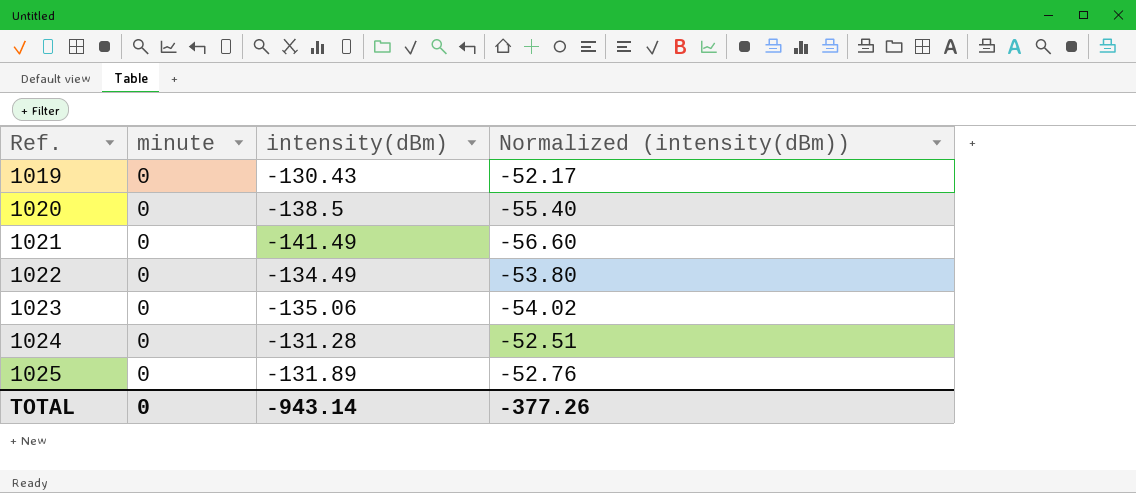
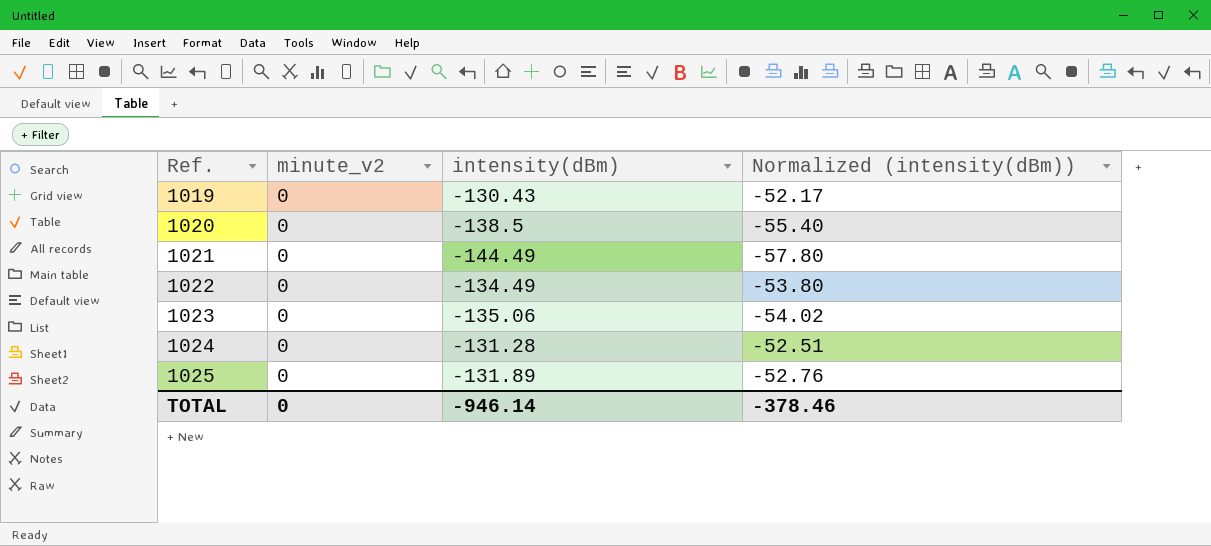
column name: minute -> minute_v2
1021 | intensity(dBm): -141.49 -> -144.49
1021 | Normalized (intensity(dBm)): -56.60 -> -57.80
TOTAL | intensity(dBm): -943.14 -> -946.14
TOTAL | Normalized (intensity(dBm)): -377.26 -> -378.46

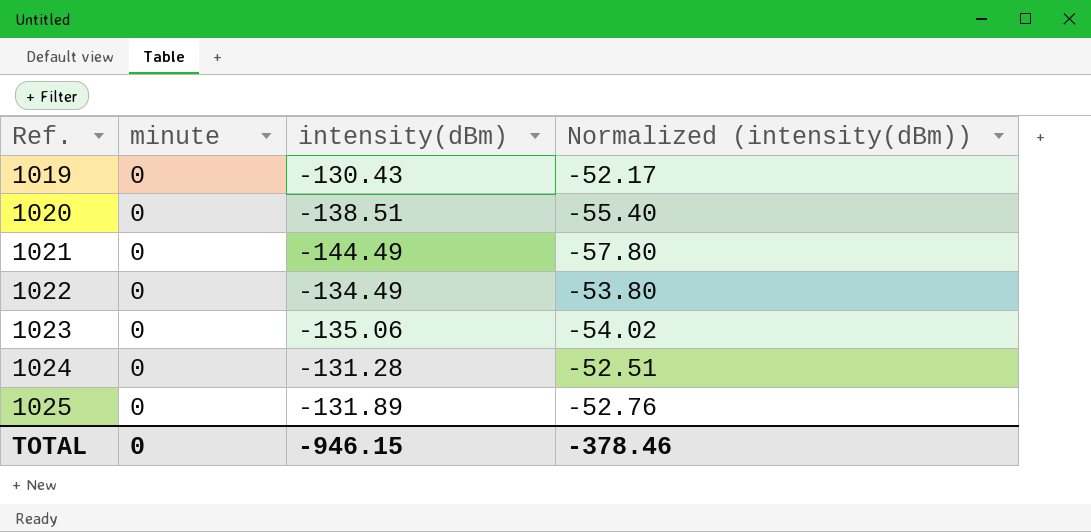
column name: minute_v2 -> minute
1020 | intensity(dBm): -138.5 -> -138.51
TOTAL | intensity(dBm): -946.14 -> -946.15

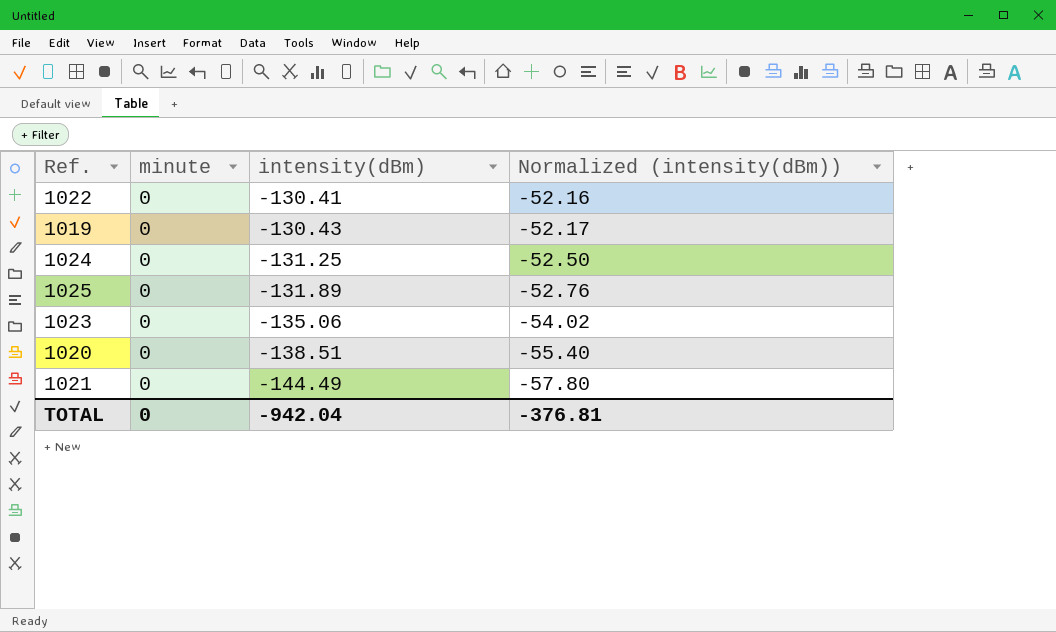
row order: Ref. ascending -> intensity(dBm) descending
1022 | intensity(dBm): -134.49 -> -130.41
1022 | Normalized (intensity(dBm)): -53.80 -> -52.16
1024 | intensity(dBm): -131.28 -> -131.25
1024 | Normalized (intensity(dBm)): -52.51 -> -52.50
TOTAL | intensity(dBm): -946.15 -> -942.04
TOTAL | Normalized (intensity(dBm)): -378.46 -> -376.81

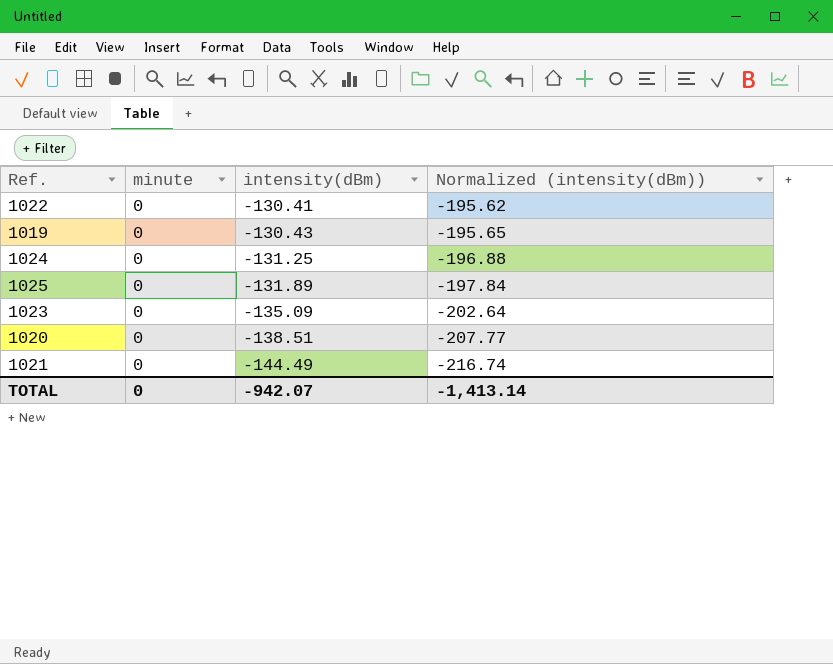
column Normalized (intensity(dBm)) | formula: [intensity(dBm)] * 0.4 -> [intensity(dBm)] * 1.5
1023 | intensity(dBm): -135.06 -> -135.09
TOTAL | intensity(dBm): -942.04 -> -942.07
TOTAL | Normalized (intensity(dBm)): -376.81 -> -1,413.14

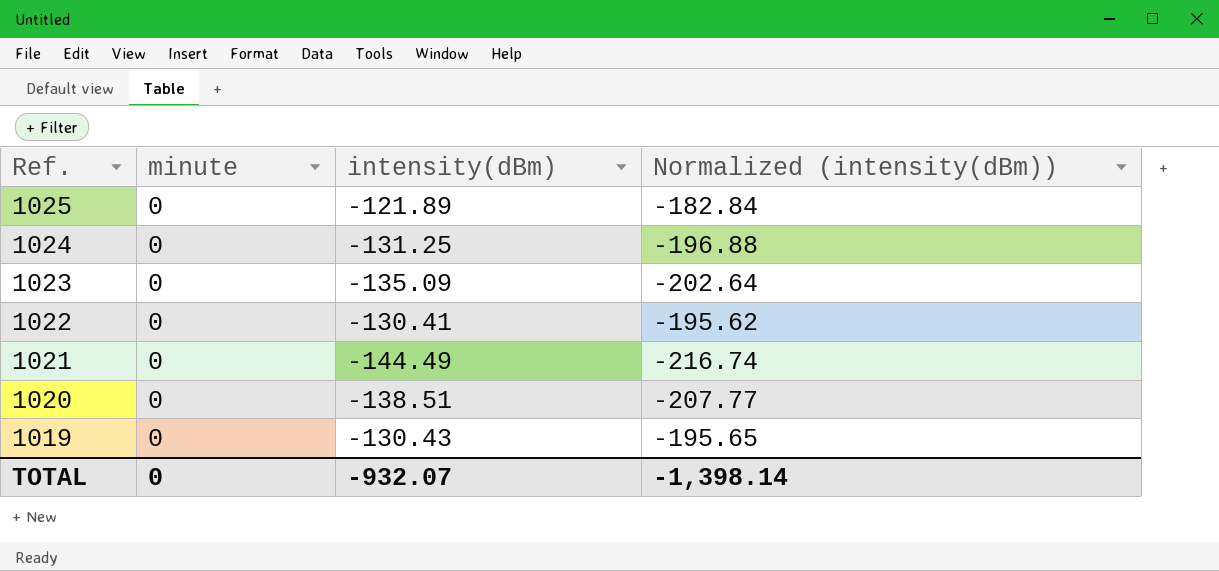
row order: intensity(dBm) descending -> Ref. descending
1025 | intensity(dBm): -131.89 -> -121.89
1025 | Normalized (intensity(dBm)): -197.84 -> -182.84
TOTAL | intensity(dBm): -942.07 -> -932.07
TOTAL | Normalized (intensity(dBm)): -1,413.14 -> -1,398.14

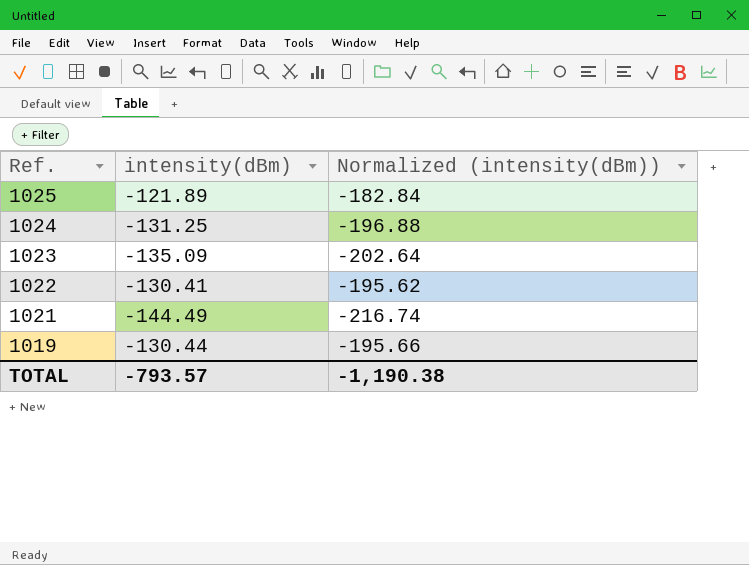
column minute | position: 2 -> none
row 1020: 0 | -138.51 | -207.77 -> none
1019 | intensity(dBm): -130.43 -> -130.44
1019 | Normalized (intensity(dBm)): -195.65 -> -195.66
TOTAL | intensity(dBm): -932.07 -> -793.57
TOTAL | Normalized (intensity(dBm)): -1,398.14 -> -1,190.38

